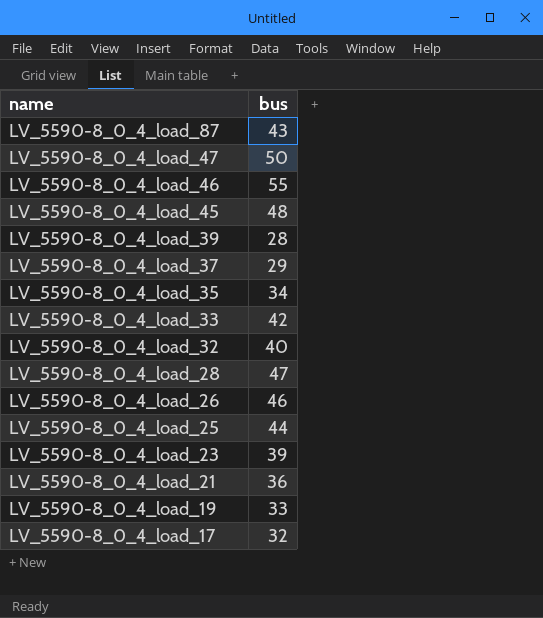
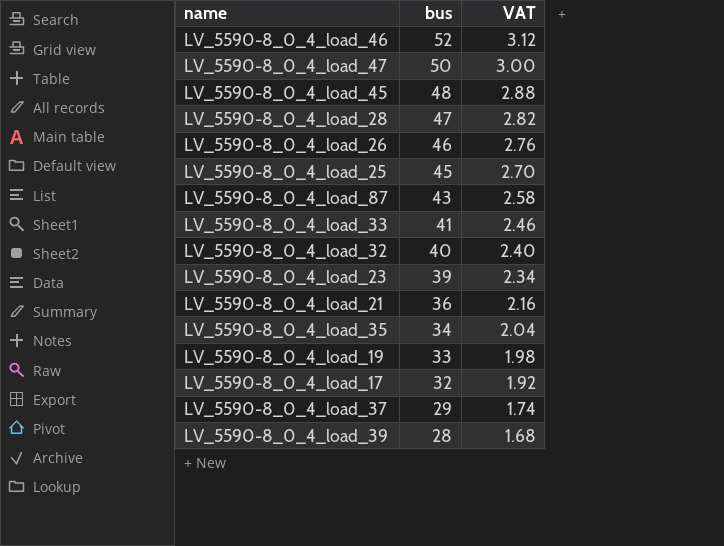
row order: name descending -> bus descending
column VAT | formula: none -> [bus] * 0.06
LV_5590-8_0_4_load_46 | bus: 55 -> 52
LV_5590-8_0_4_load_25 | bus: 44 -> 45
LV_5590-8_0_4_load_33 | bus: 42 -> 41

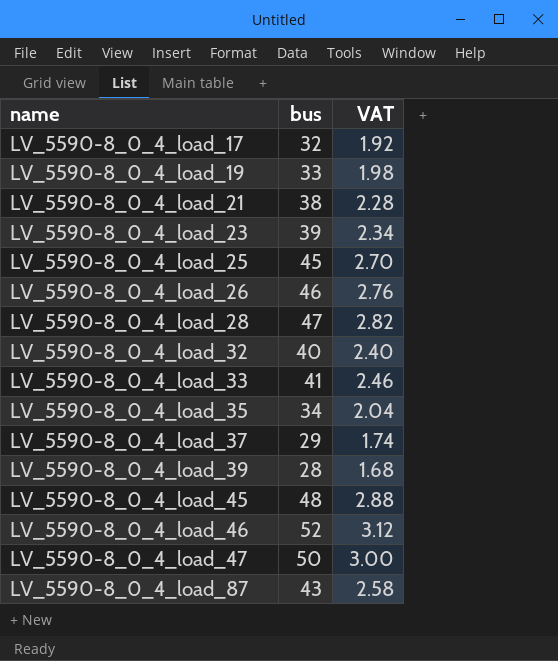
row order: bus descending -> name ascending
LV_5590-8_0_4_load_21 | bus: 36 -> 38
LV_5590-8_0_4_load_21 | VAT: 2.16 -> 2.28

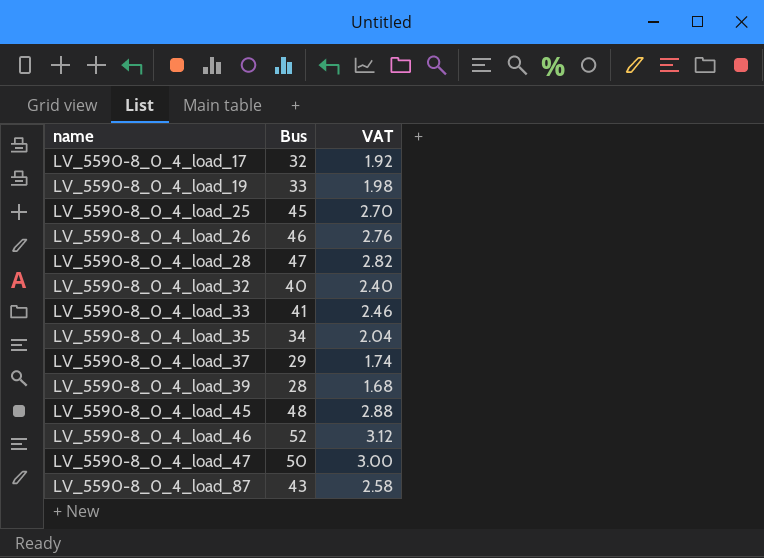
column name: bus -> Bus
row LV_5590-8_0_4_load_21: 38 | 2.28 -> none
row LV_5590-8_0_4_load_23: 39 | 2.34 -> none

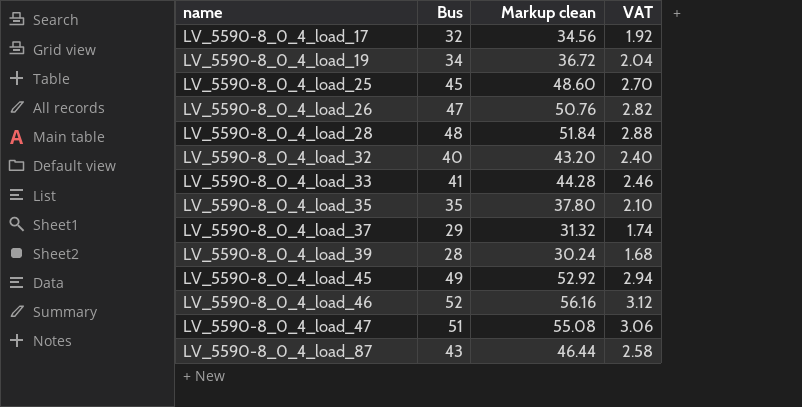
column Markup clean | formula: none -> [Bus] * 1.08
LV_5590-8_0_4_load_19 | Bus: 33 -> 34
LV_5590-8_0_4_load_19 | VAT: 1.98 -> 2.04
LV_5590-8_0_4_load_26 | Bus: 46 -> 47
LV_5590-8_0_4_load_26 | VAT: 2.76 -> 2.82
LV_5590-8_0_4_load_28 | Bus: 47 -> 48
LV_5590-8_0_4_load_28 | VAT: 2.82 -> 2.88
LV_5590-8_0_4_load_35 | Bus: 34 -> 35
LV_5590-8_0_4_load_35 | VAT: 2.04 -> 2.10
LV_5590-8_0_4_load_45 | Bus: 48 -> 49
LV_5590-8_0_4_load_45 | VAT: 2.88 -> 2.94
LV_5590-8_0_4_load_47 | Bus: 50 -> 51
LV_5590-8_0_4_load_47 | VAT: 3.00 -> 3.06

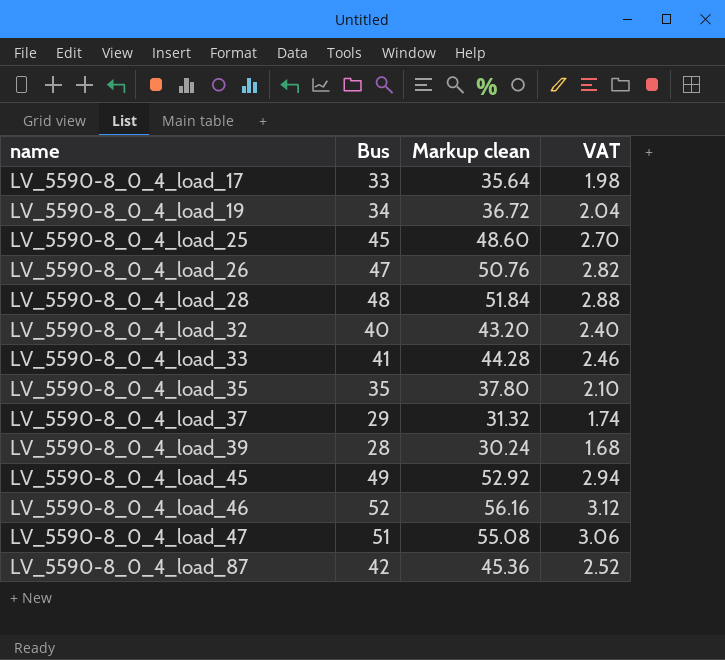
LV_5590-8_0_4_load_17 | Bus: 32 -> 33
LV_5590-8_0_4_load_17 | Markup clean: 34.56 -> 35.64
LV_5590-8_0_4_load_17 | VAT: 1.92 -> 1.98
LV_5590-8_0_4_load_87 | Bus: 43 -> 42
LV_5590-8_0_4_load_87 | Markup clean: 46.44 -> 45.36
LV_5590-8_0_4_load_87 | VAT: 2.58 -> 2.52

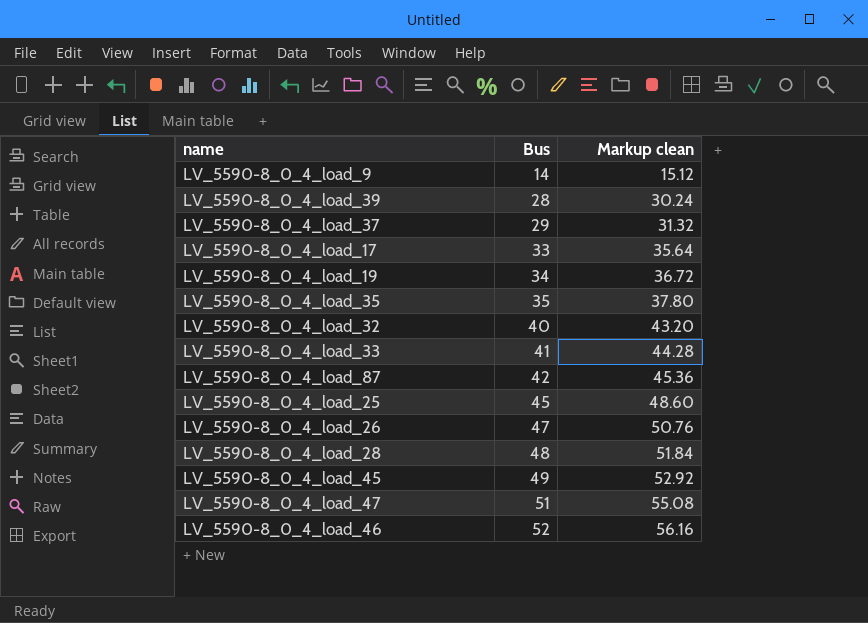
row order: name ascending -> Bus ascending
column VAT | formula: [Bus] * 0.06 -> none
row LV_5590-8_0_4_load_9: none -> 14 | 15.12

